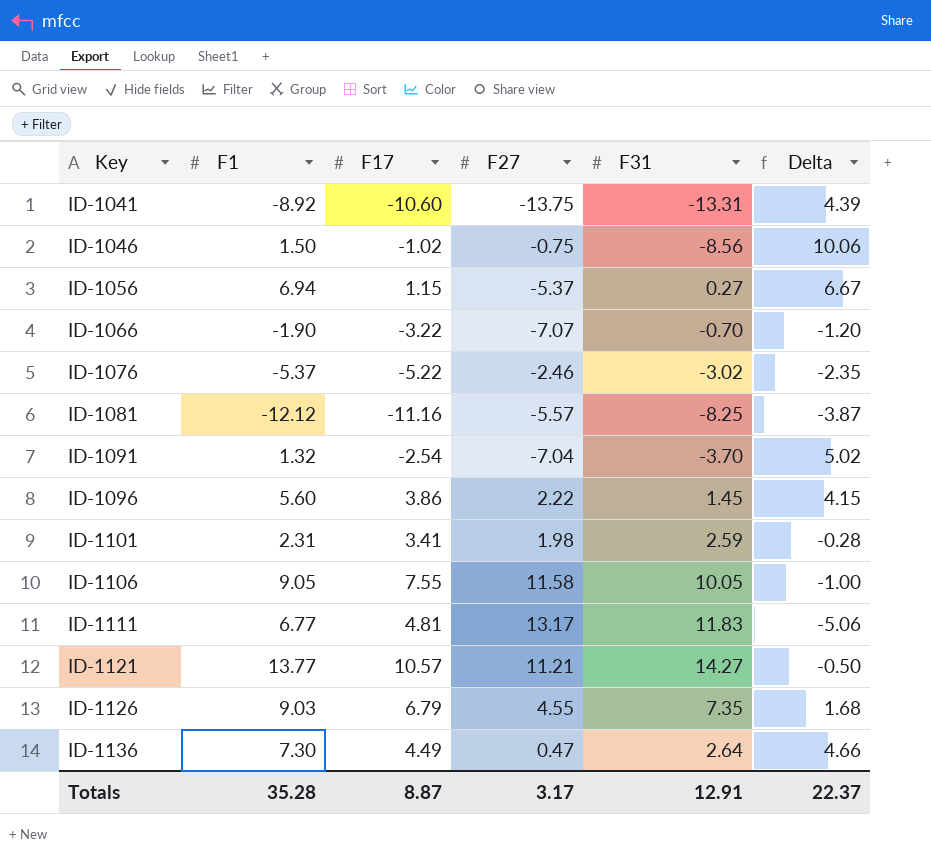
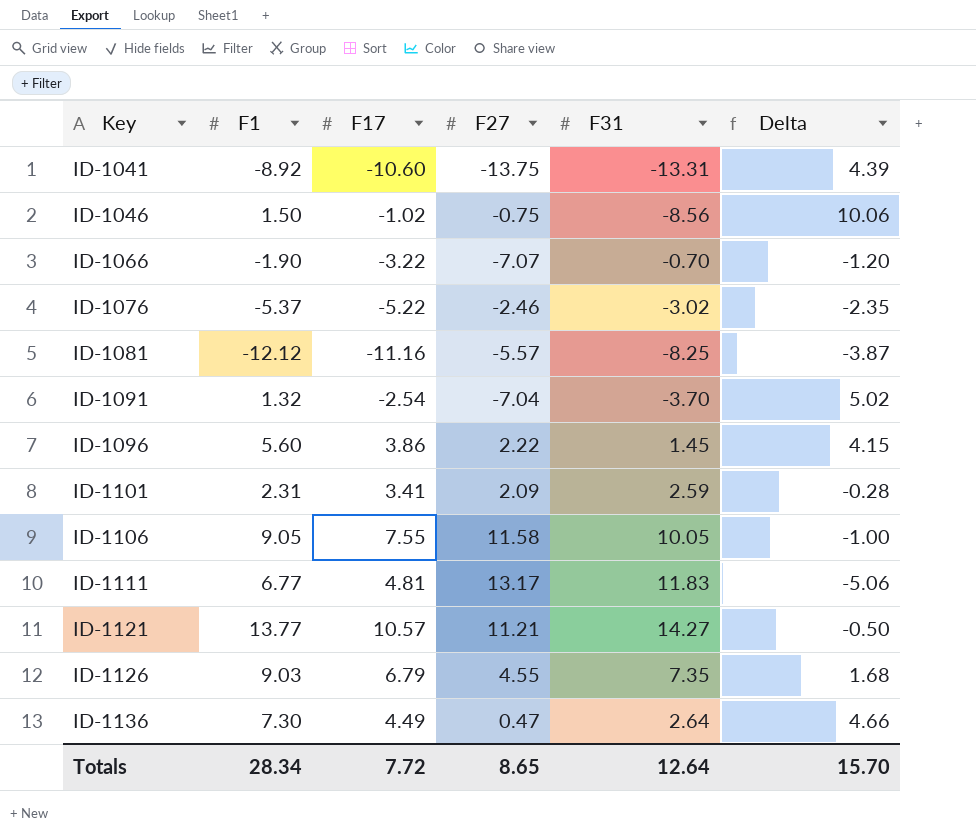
row ID-1056: 6.94 | 1.15 | -5.37 | 0.27 | 6.67 -> none
ID-1101 | F27: 1.98 -> 2.09
Totals | F1: 35.28 -> 28.34
Totals | F17: 8.87 -> 7.72
Totals | F27: 3.17 -> 8.65
Totals | F31: 12.91 -> 12.64
Totals | Delta: 22.37 -> 15.70

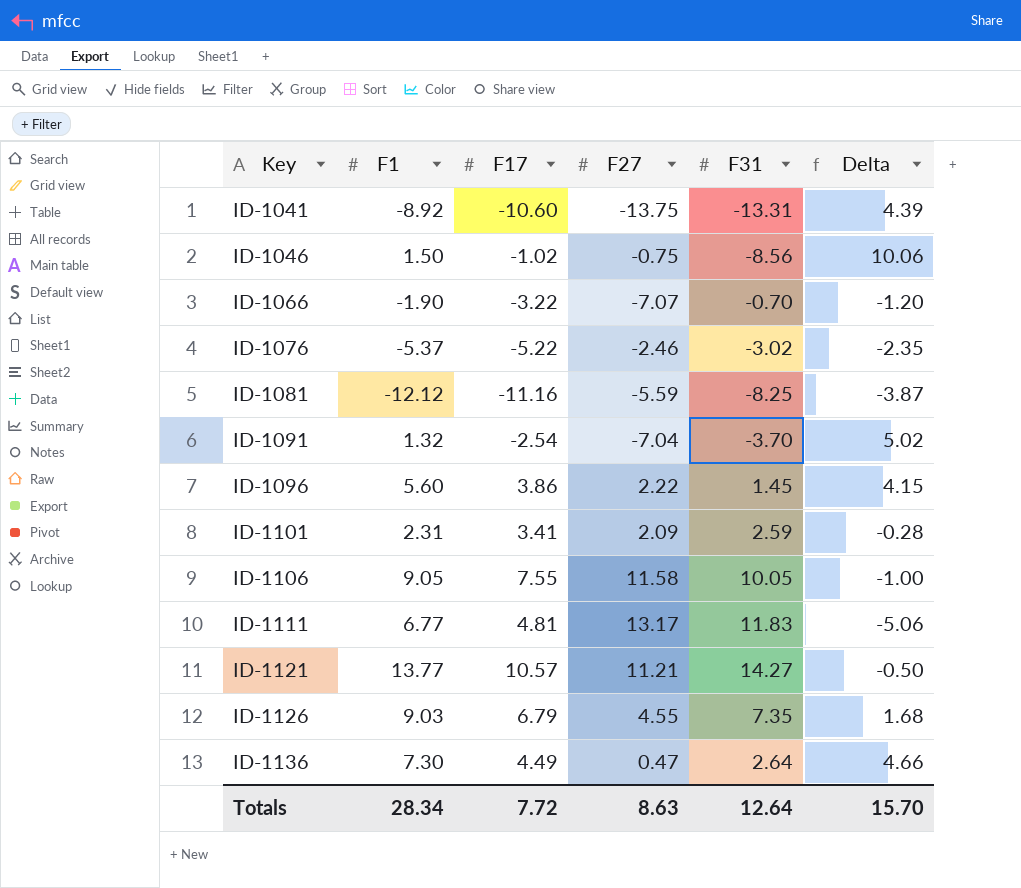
ID-1081 | F27: -5.57 -> -5.59
Totals | F27: 8.65 -> 8.63

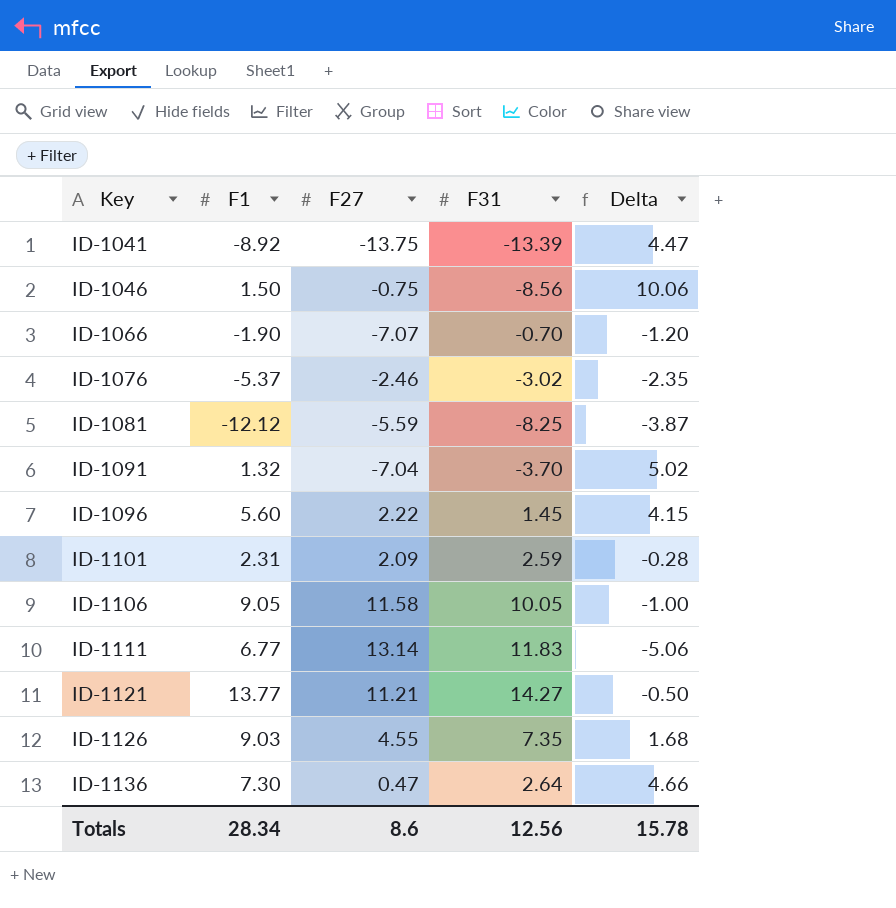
column F17 | position: 3 -> none
ID-1041 | F31: -13.31 -> -13.39
ID-1041 | Delta: 4.39 -> 4.47
ID-1111 | F27: 13.17 -> 13.14
Totals | F27: 8.63 -> 8.6
Totals | F31: 12.64 -> 12.56
Totals | Delta: 15.70 -> 15.78

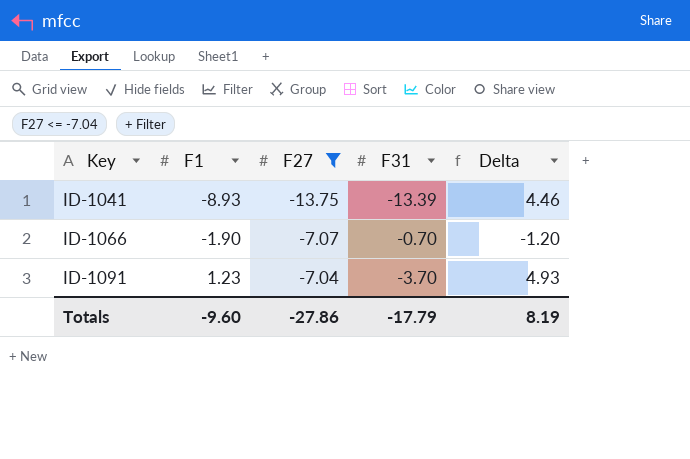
filter: none -> F27 <= -7.04
ID-1041 | F1: -8.92 -> -8.93
ID-1041 | Delta: 4.47 -> 4.46
ID-1091 | F1: 1.32 -> 1.23
ID-1091 | Delta: 5.02 -> 4.93
Totals | F1: 28.34 -> -9.60
Totals | F27: 8.6 -> -27.86
Totals | F31: 12.56 -> -17.79
Totals | Delta: 15.78 -> 8.19

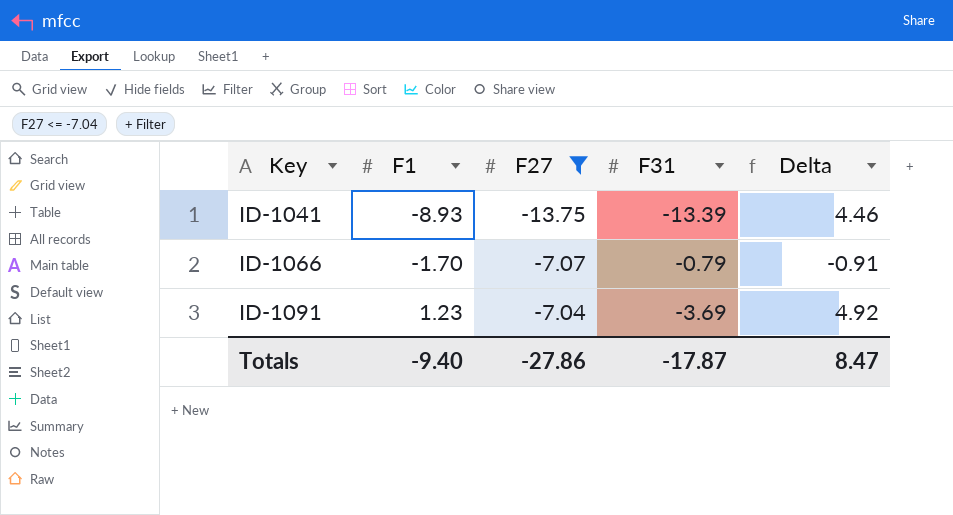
ID-1066 | F1: -1.90 -> -1.70
ID-1066 | F31: -0.70 -> -0.79
ID-1066 | Delta: -1.20 -> -0.91
ID-1091 | F31: -3.70 -> -3.69
ID-1091 | Delta: 4.93 -> 4.92
Totals | F1: -9.60 -> -9.40
Totals | F31: -17.79 -> -17.87
Totals | Delta: 8.19 -> 8.47

